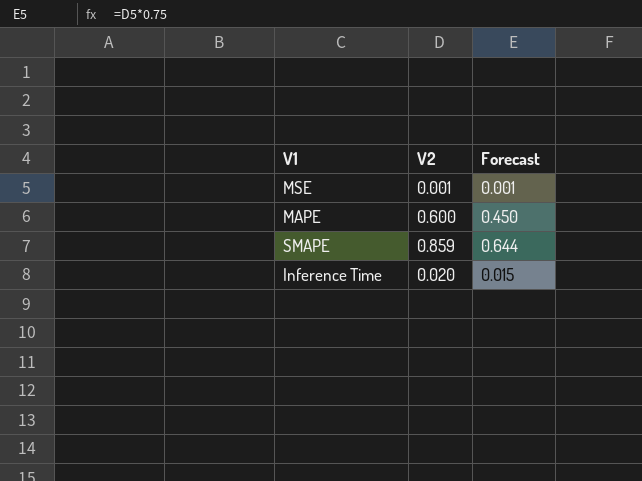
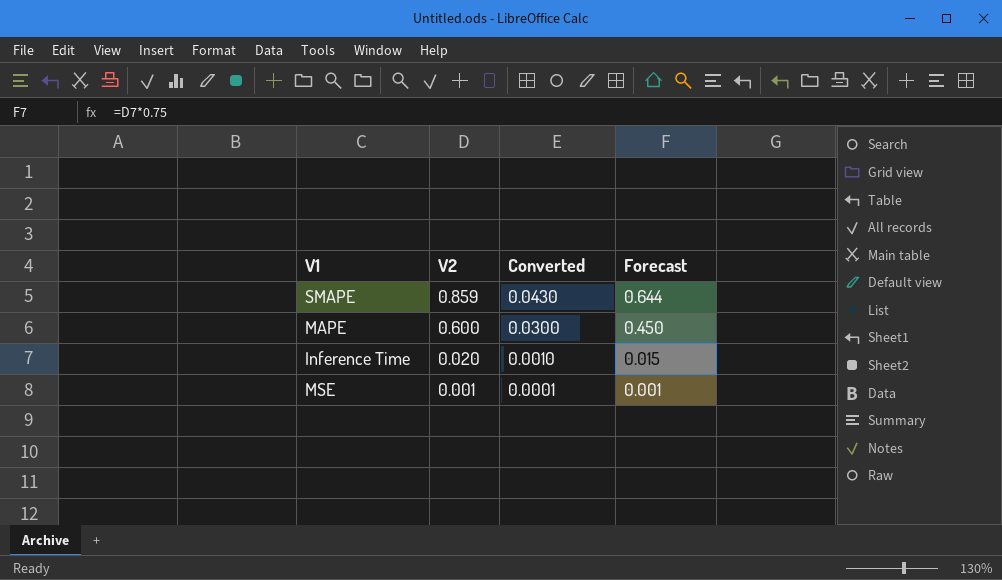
row order: none -> V2 descending
column Converted | formula: none -> [V2] * 0.05

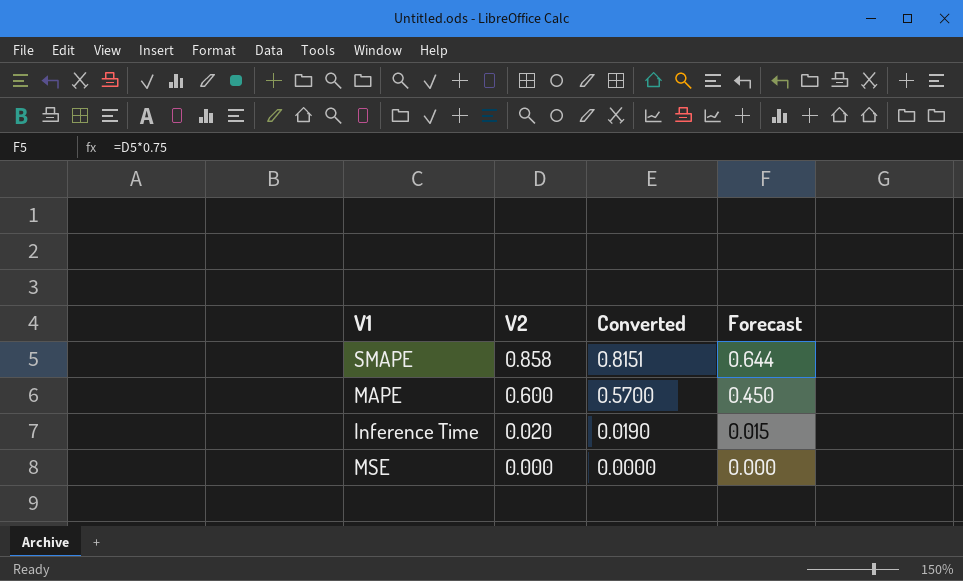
column Converted | formula: [V2] * 0.05 -> [V2] * 0.95
SMAPE | V2: 0.859 -> 0.858
MSE | V2: 0.001 -> 0.000
MSE | Forecast: 0.001 -> 0.000

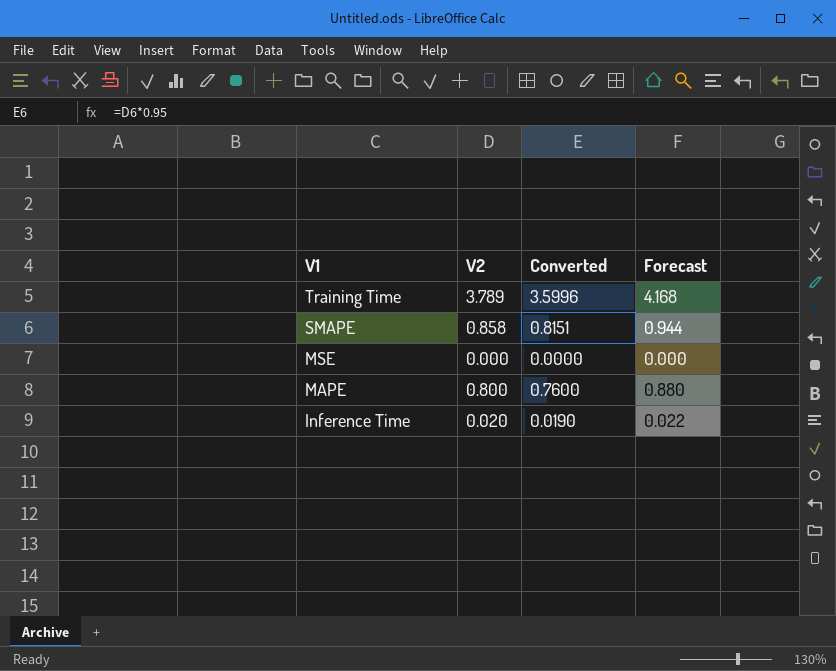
row order: V2 descending -> V1 descending
column Forecast | formula: [V2] * 0.75 -> [V2] * 1.1
row Training Time: none -> 3.789 | 3.5996 | 4.168
MAPE | V2: 0.600 -> 0.800
MAPE | Converted: 0.5700 -> 0.7600

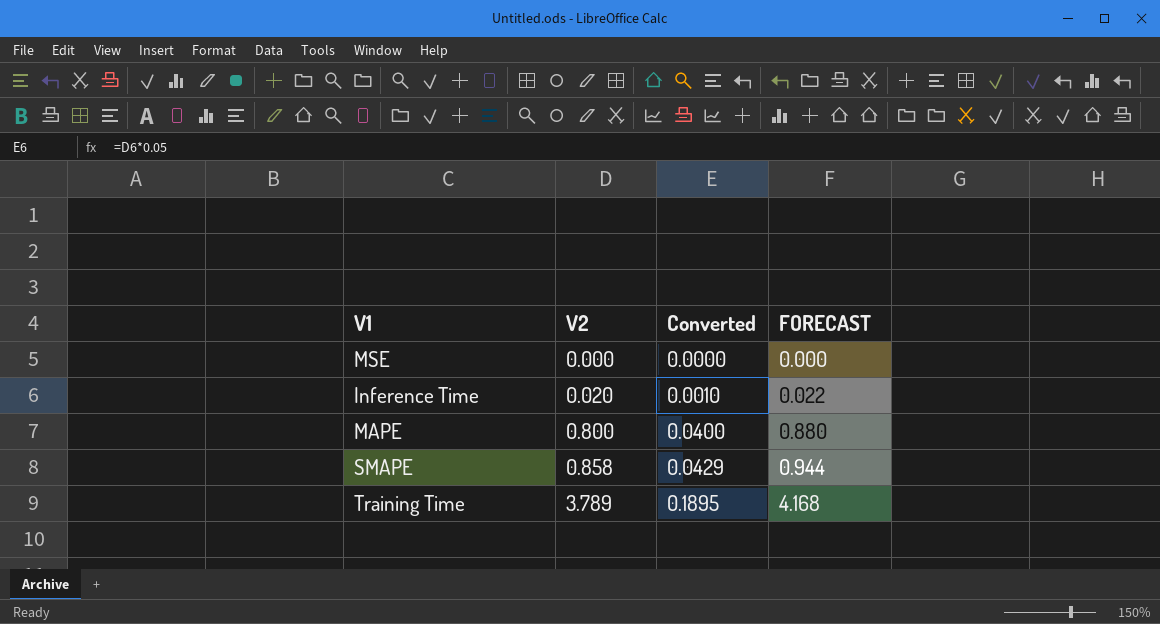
row order: V1 descending -> V2 ascending
column Converted | formula: [V2] * 0.95 -> [V2] * 0.05
column name: Forecast -> FORECAST

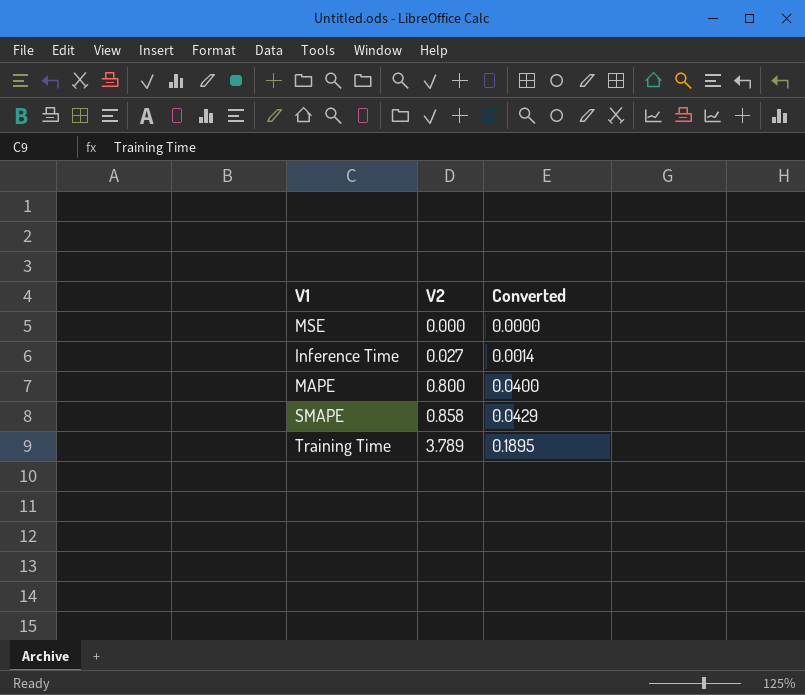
column FORECAST | formula: [V2] * 1.1 -> none
Inference Time | V2: 0.020 -> 0.027
Inference Time | Converted: 0.0010 -> 0.0014

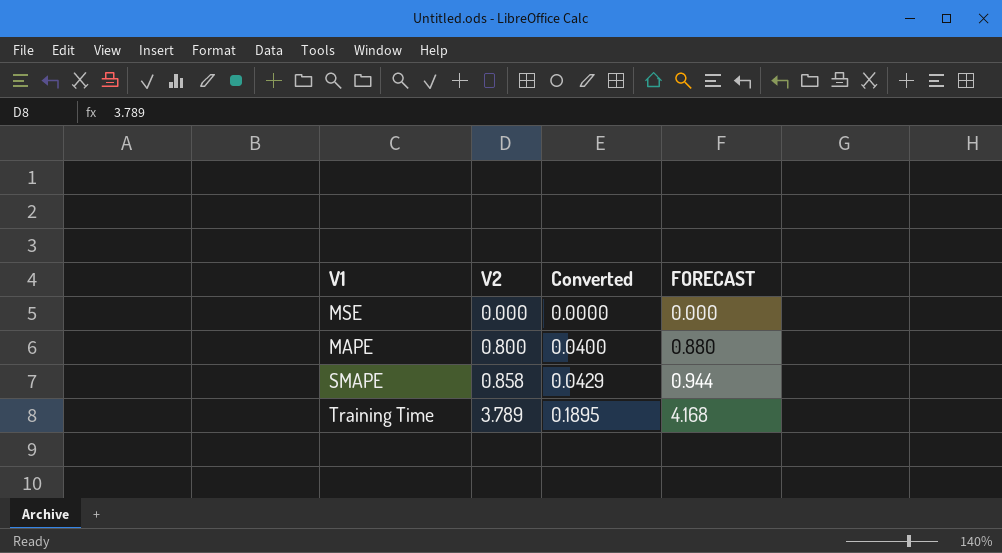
column FORECAST | formula: none -> [V2] * 1.1
row Inference Time: 0.027 | 0.0014 -> none

